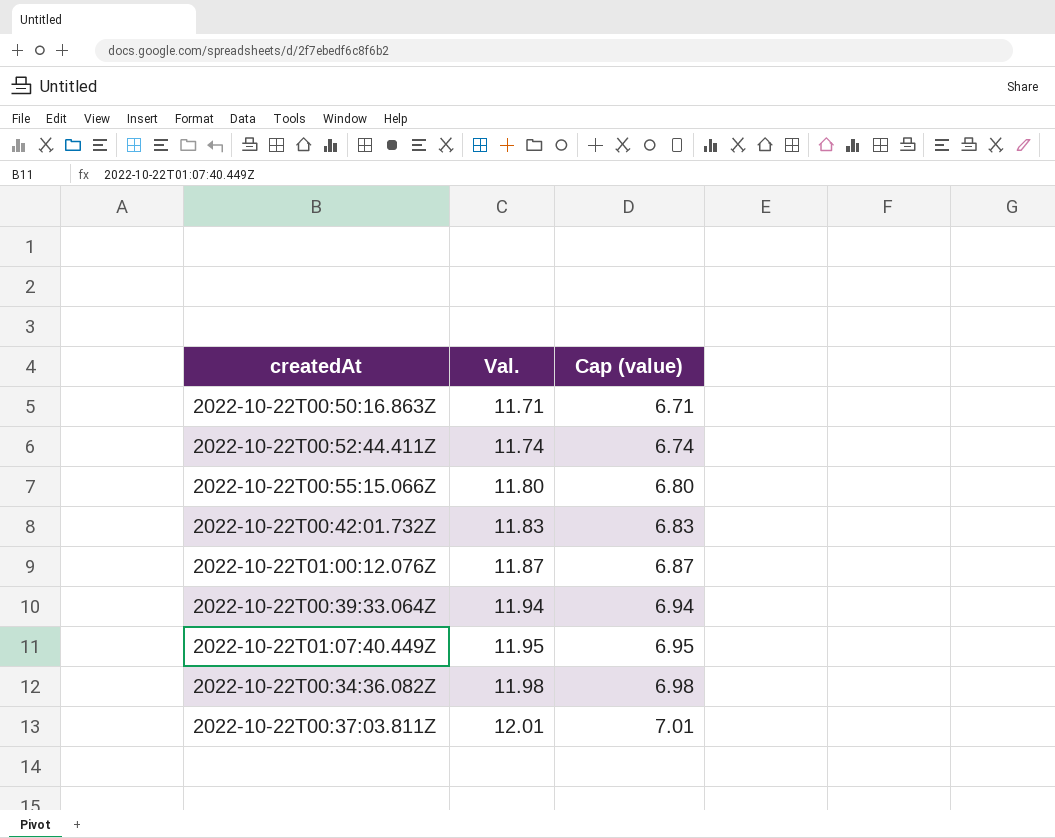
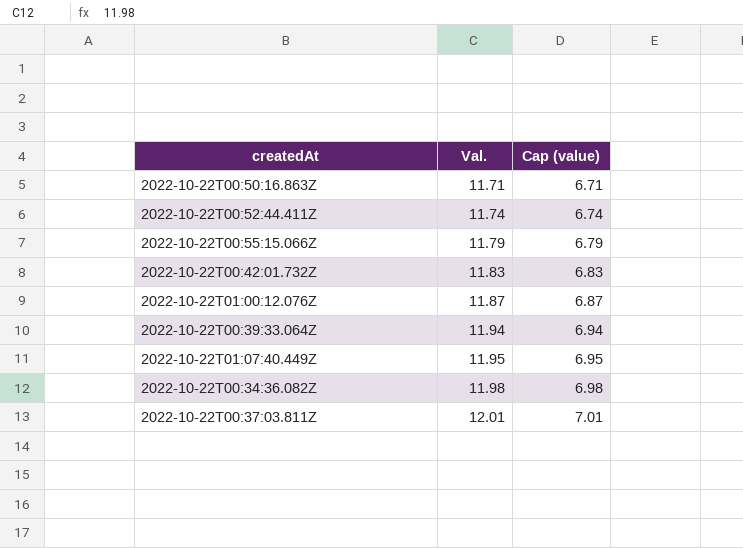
2022-10-22T00:55:15.066Z | Val.: 11.80 -> 11.79
2022-10-22T00:55:15.066Z | Cap (value): 6.80 -> 6.79

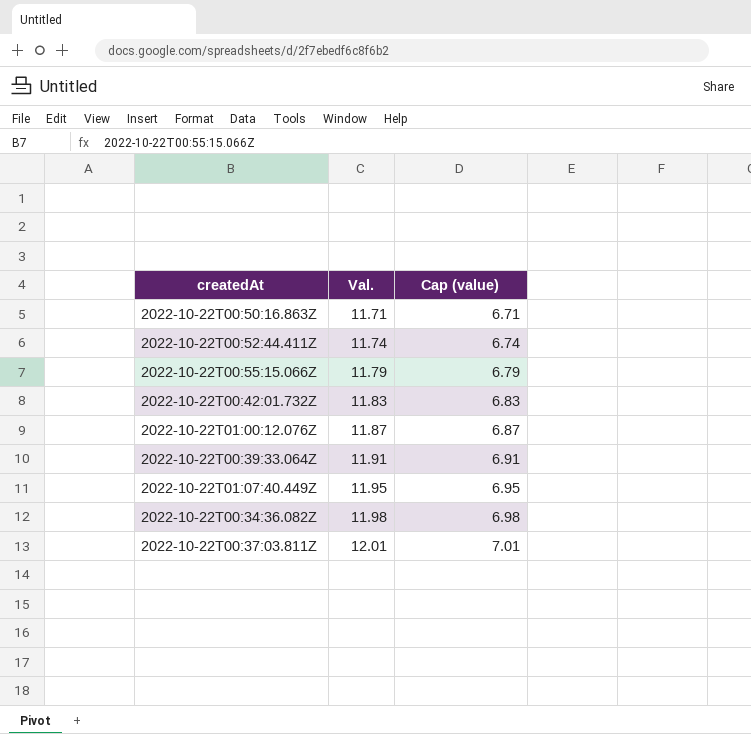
2022-10-22T00:39:33.064Z | Val.: 11.94 -> 11.91
2022-10-22T00:39:33.064Z | Cap (value): 6.94 -> 6.91

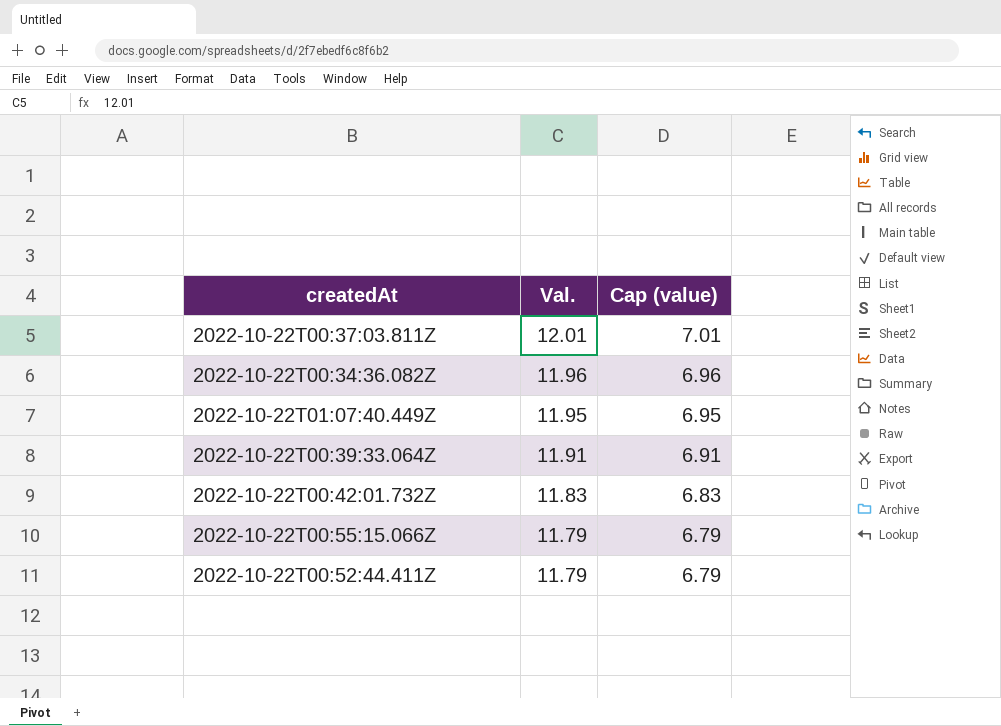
row order: Val. ascending -> Val. descending
row 2022-10-22T00:50:16.863Z: 11.71 | 6.71 -> none
row 2022-10-22T01:00:12.076Z: 11.87 | 6.87 -> none
2022-10-22T00:34:36.082Z | Val.: 11.98 -> 11.96
2022-10-22T00:34:36.082Z | Cap (value): 6.98 -> 6.96
2022-10-22T00:52:44.411Z | Val.: 11.74 -> 11.79
2022-10-22T00:52:44.411Z | Cap (value): 6.74 -> 6.79

